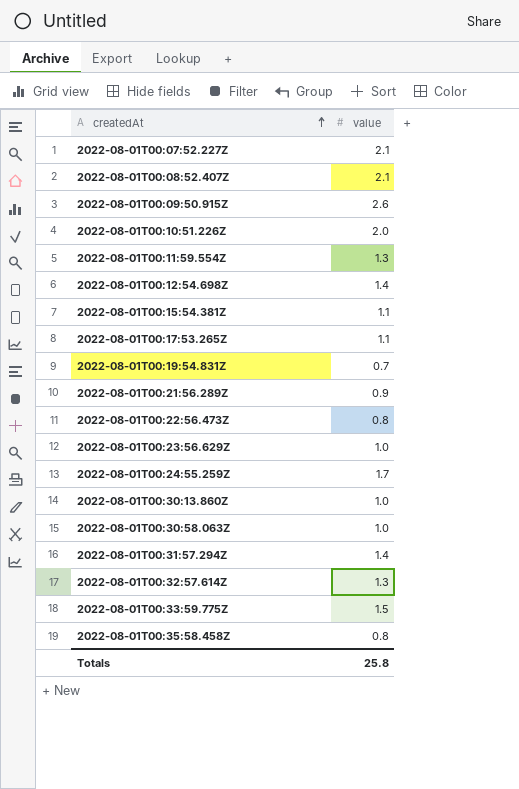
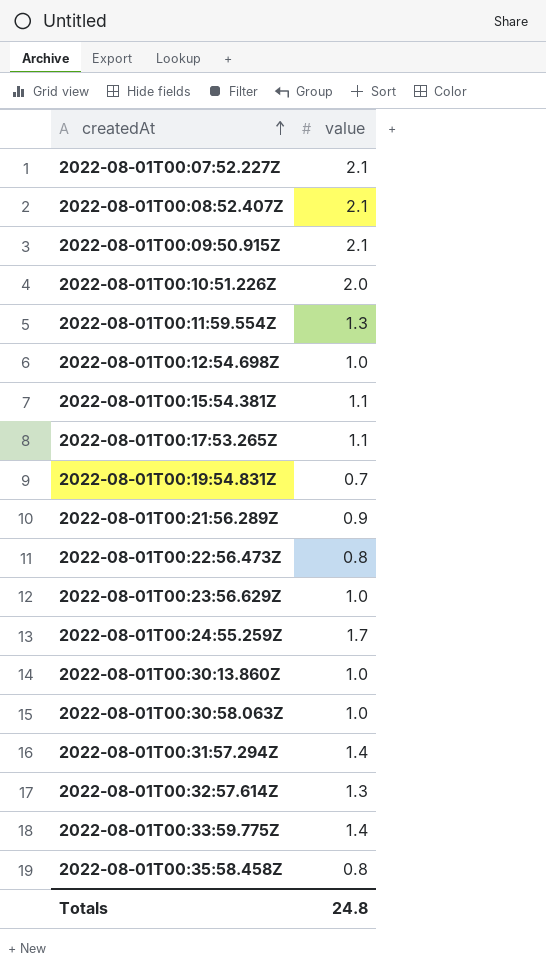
2022-08-01T00:09:50.915Z | value: 2.6 -> 2.1
2022-08-01T00:12:54.698Z | value: 1.4 -> 1.0
2022-08-01T00:33:59.775Z | value: 1.5 -> 1.4
Totals | value: 25.8 -> 24.8

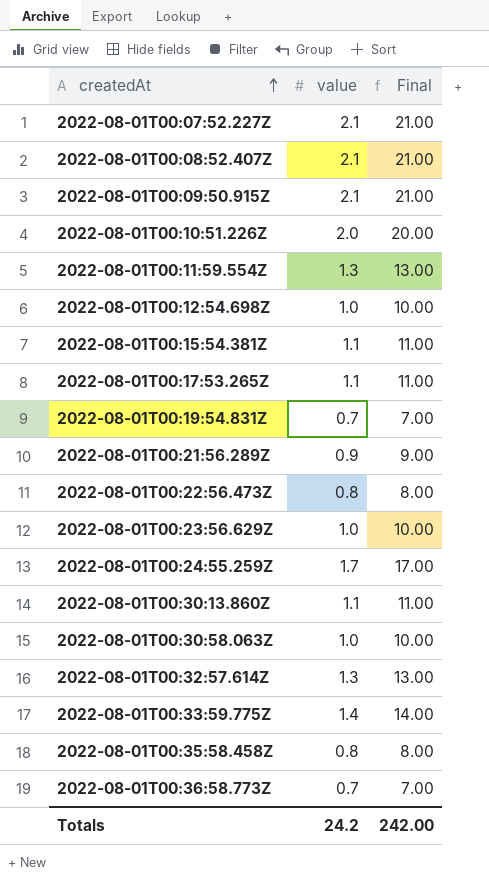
column Final | formula: none -> [value] * 10
row 2022-08-01T00:31:57.294Z: 1.4 -> none
2022-08-01T00:30:13.860Z | value: 1.0 -> 1.1
row 2022-08-01T00:36:58.773Z: none -> 0.7 | 7.00
Totals | value: 24.8 -> 24.2

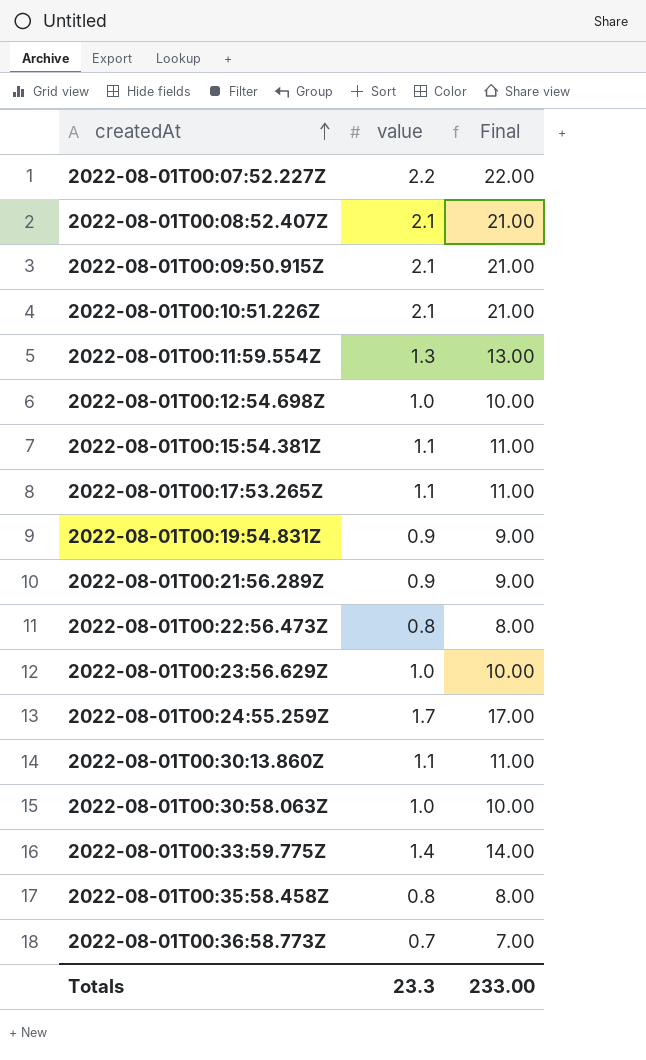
row 2022-08-01T00:32:57.614Z: 1.3 | 13.00 -> none
2022-08-01T00:07:52.227Z | value: 2.1 -> 2.2
2022-08-01T00:07:52.227Z | Final: 21.00 -> 22.00
2022-08-01T00:10:51.226Z | value: 2.0 -> 2.1
2022-08-01T00:10:51.226Z | Final: 20.00 -> 21.00
2022-08-01T00:19:54.831Z | value: 0.7 -> 0.9
2022-08-01T00:19:54.831Z | Final: 7.00 -> 9.00
Totals | value: 24.2 -> 23.3
Totals | Final: 242.00 -> 233.00

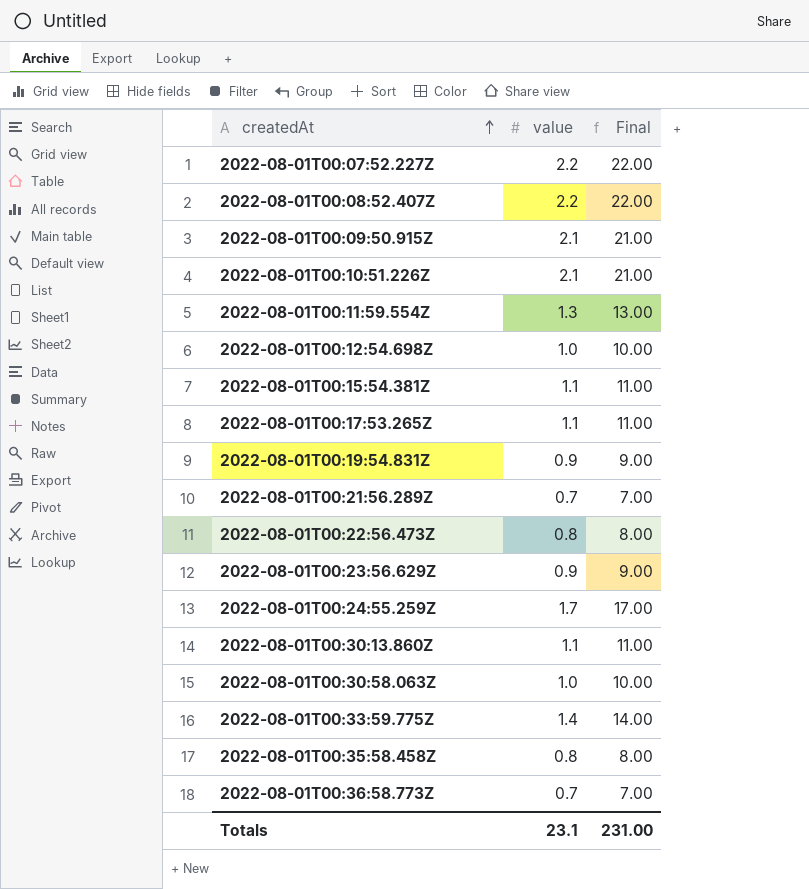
2022-08-01T00:08:52.407Z | value: 2.1 -> 2.2
2022-08-01T00:08:52.407Z | Final: 21.00 -> 22.00
2022-08-01T00:21:56.289Z | value: 0.9 -> 0.7
2022-08-01T00:21:56.289Z | Final: 9.00 -> 7.00
2022-08-01T00:23:56.629Z | value: 1.0 -> 0.9
2022-08-01T00:23:56.629Z | Final: 10.00 -> 9.00
Totals | value: 23.3 -> 23.1
Totals | Final: 233.00 -> 231.00

